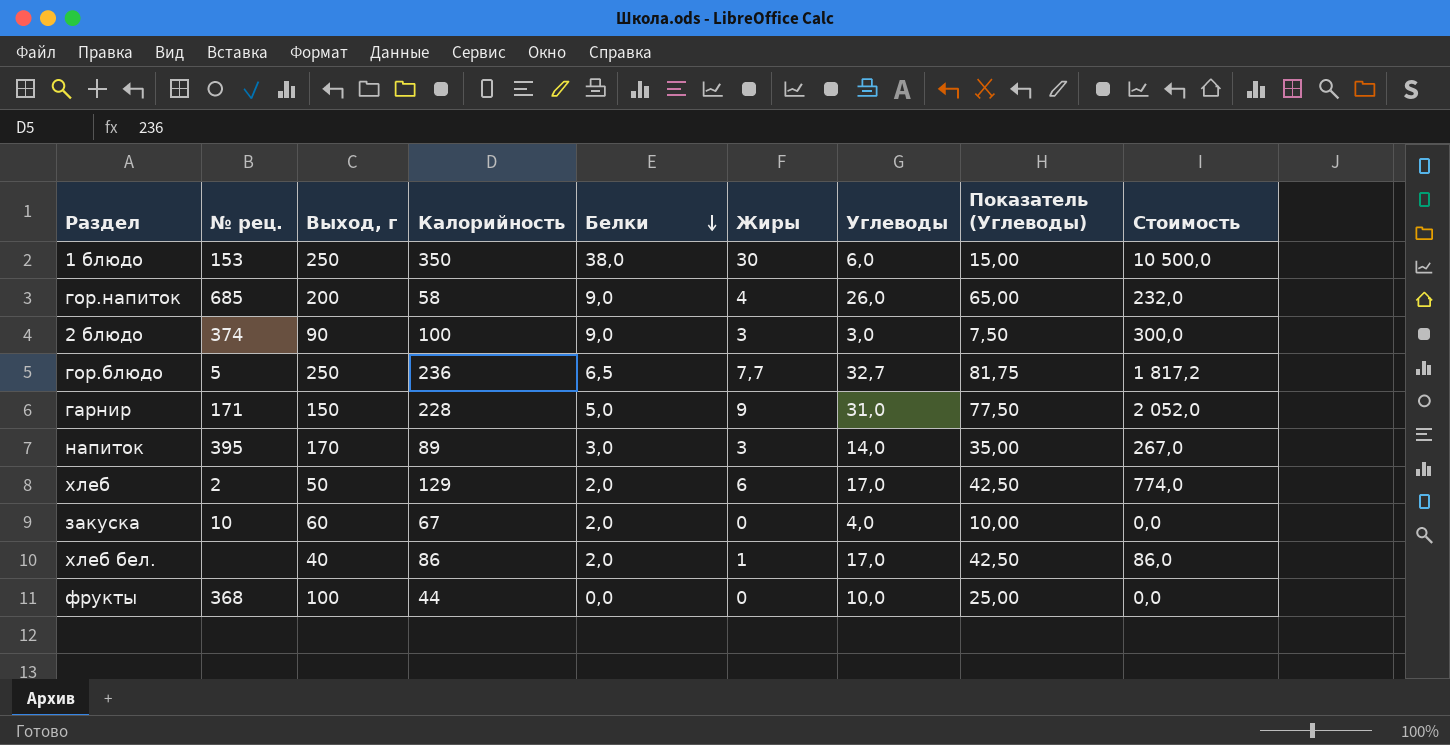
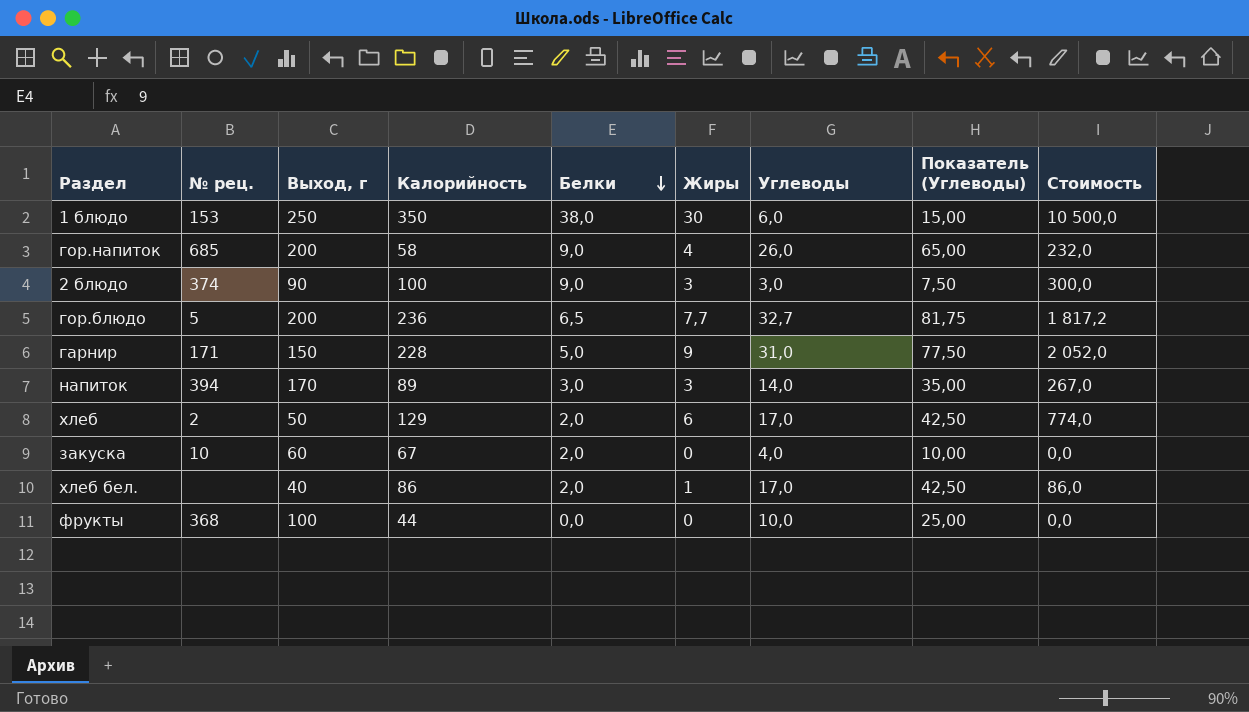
гор.блюдо | Выход, г: 250 -> 200
напиток | № рец.: 395 -> 394

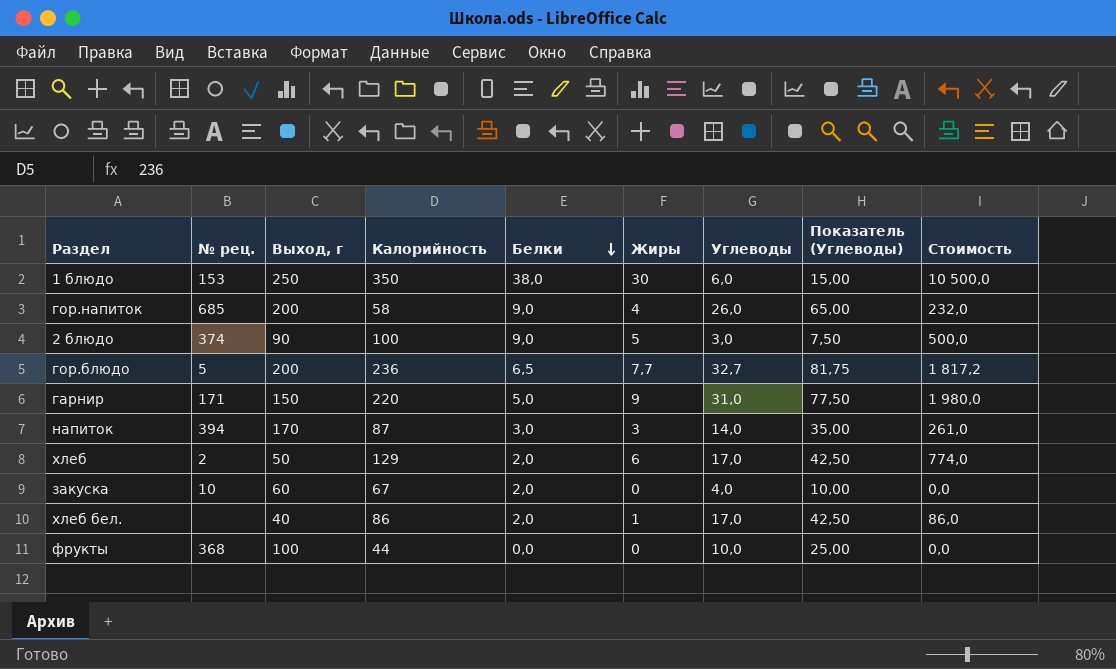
2 блюдо | Жиры: 3 -> 5
2 блюдо | Стоимость: 300,0 -> 500,0
гарнир | Калорийность: 228 -> 220
гарнир | Стоимость: 2 052,0 -> 1 980,0
напиток | Калорийность: 89 -> 87
напиток | Стоимость: 267,0 -> 261,0

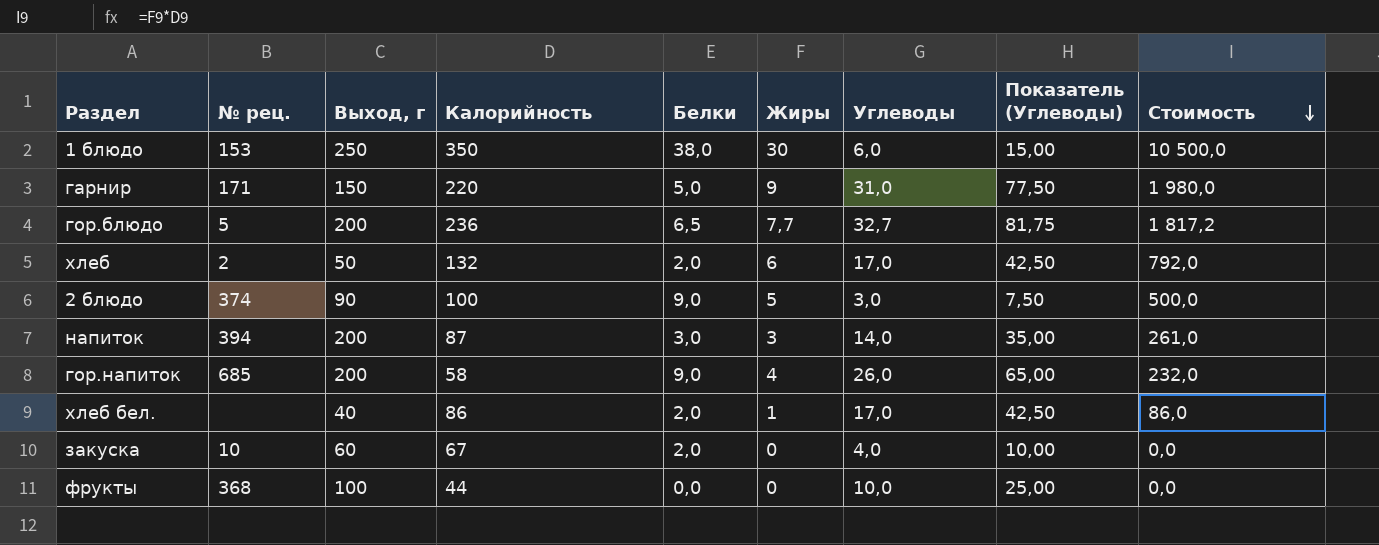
row order: Белки descending -> Стоимость descending
хлеб | Калорийность: 129 -> 132
хлеб | Стоимость: 774,0 -> 792,0
напиток | Выход, г: 170 -> 200

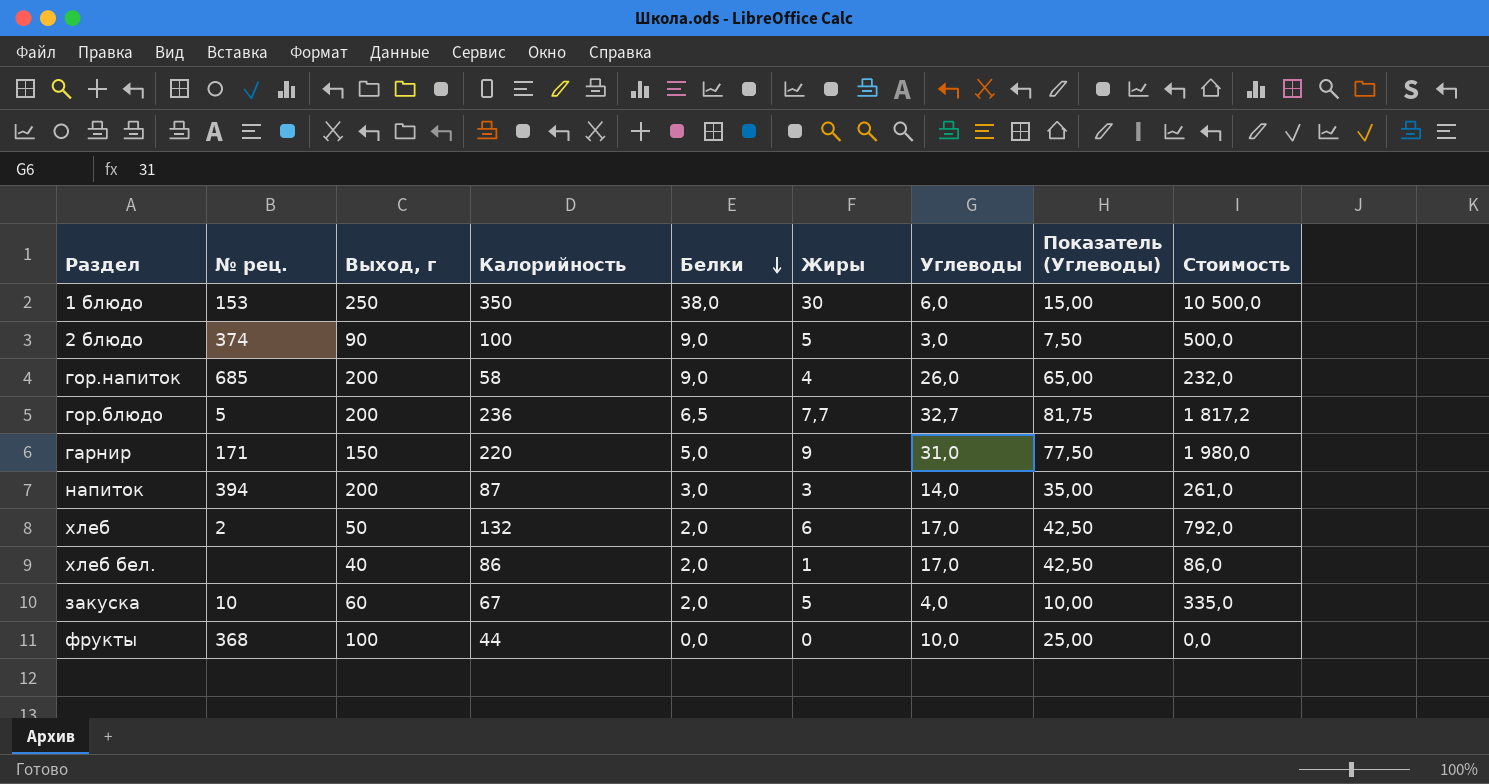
row order: Стоимость descending -> Белки descending
закуска | Жиры: 0 -> 5
закуска | Стоимость: 0,0 -> 335,0

